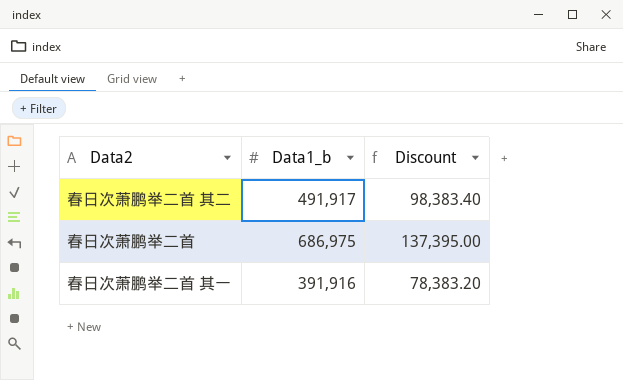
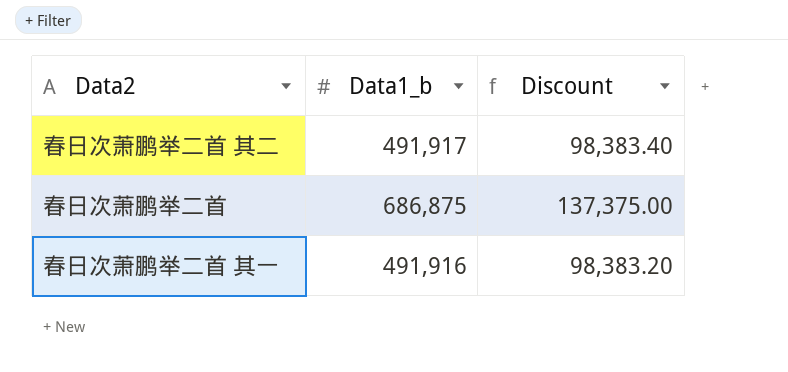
春日次萧鹏举二首 | Data1_b: 686,975 -> 686,875
春日次萧鹏举二首 | Discount: 137,395.00 -> 137,375.00
春日次萧鹏举二首 其一 | Data1_b: 391,916 -> 491,916
春日次萧鹏举二首 其一 | Discount: 78,383.20 -> 98,383.20

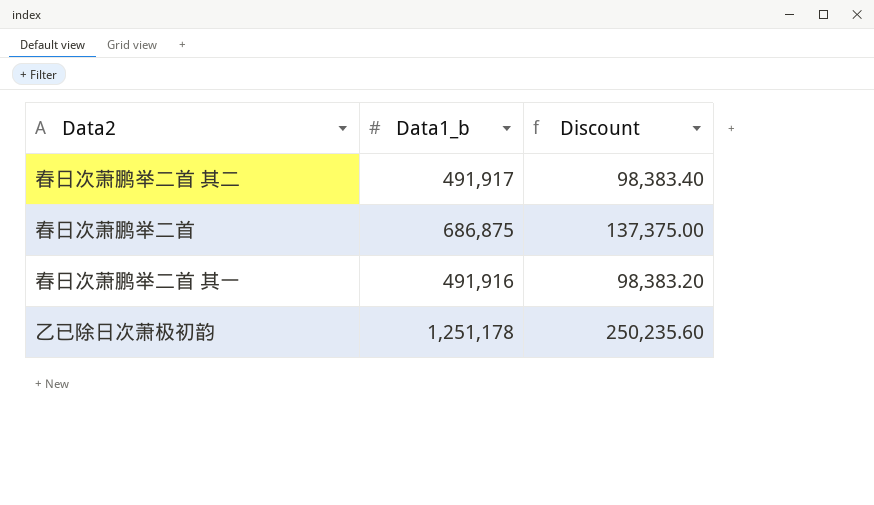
row 乙已除日次萧极初韵: none -> 1,251,178 | 250,235.60

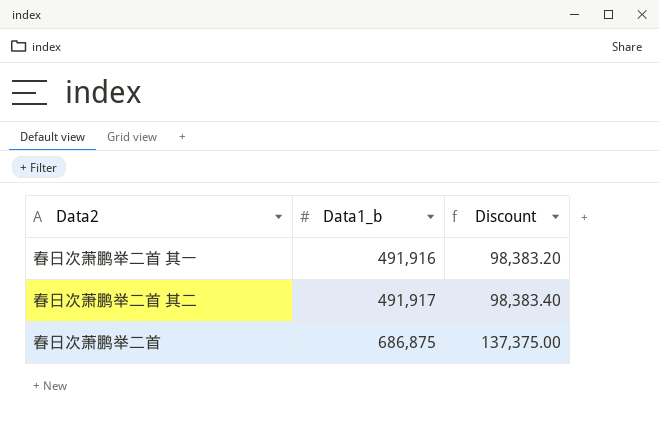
row order: none -> Data1_b ascending
row 乙已除日次萧极初韵: 1,251,178 | 250,235.60 -> none

